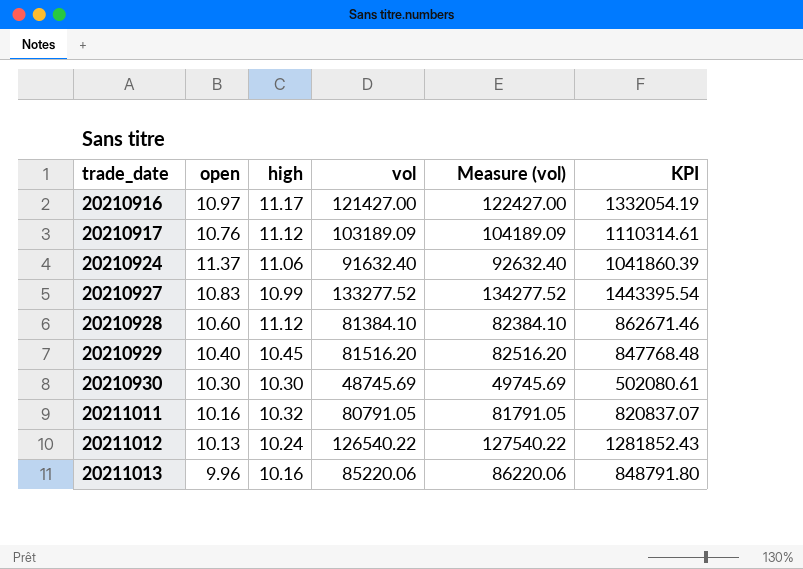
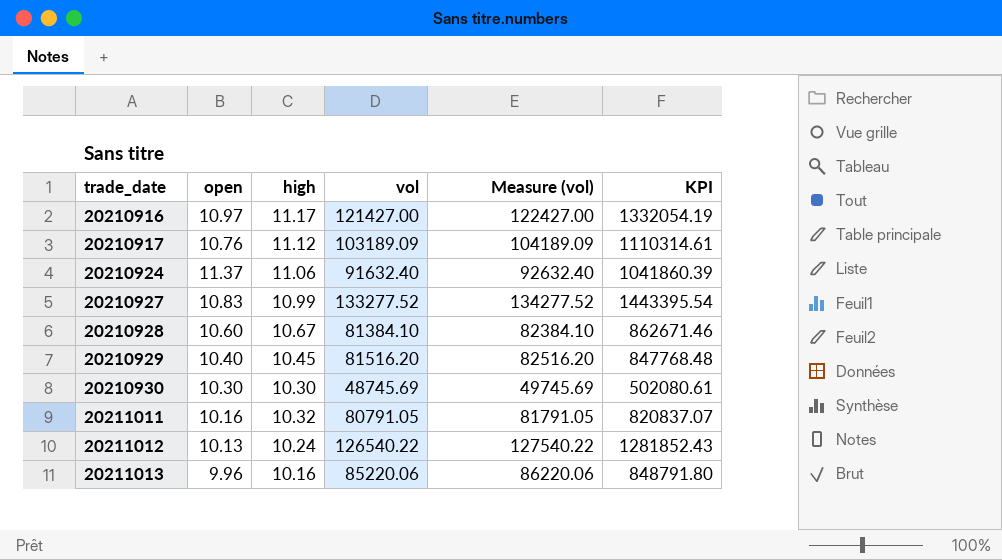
20210928 | high: 11.12 -> 10.67

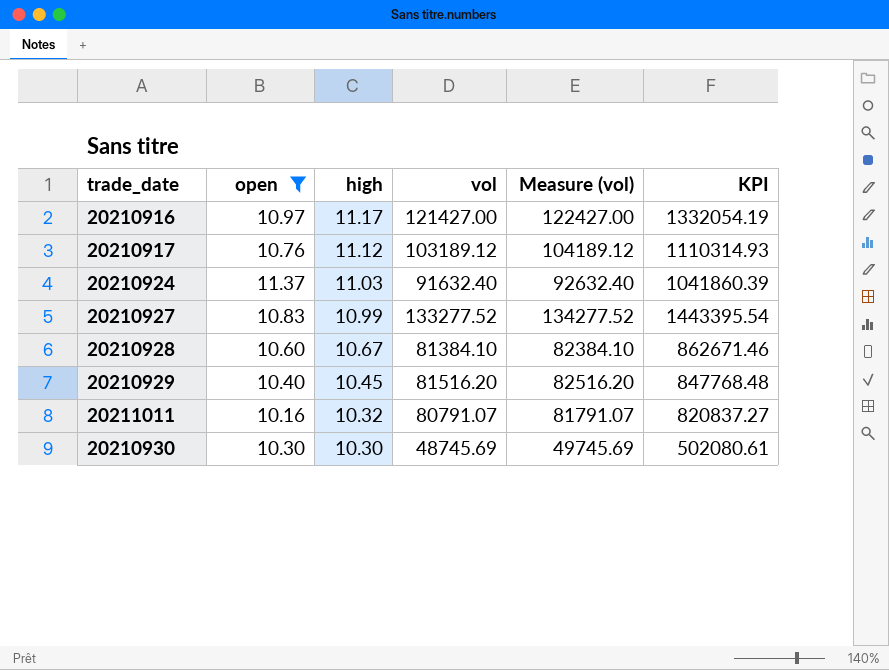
filter: none -> open >= 10.16
row order: trade_date ascending -> high descending
20210917 | vol: 103189.09 -> 103189.12
20210917 | Measure (vol): 104189.09 -> 104189.12
20210917 | KPI: 1110314.61 -> 1110314.93
20210924 | high: 11.06 -> 11.03
20211011 | vol: 80791.05 -> 80791.07
20211011 | Measure (vol): 81791.05 -> 81791.07
20211011 | KPI: 820837.07 -> 820837.27

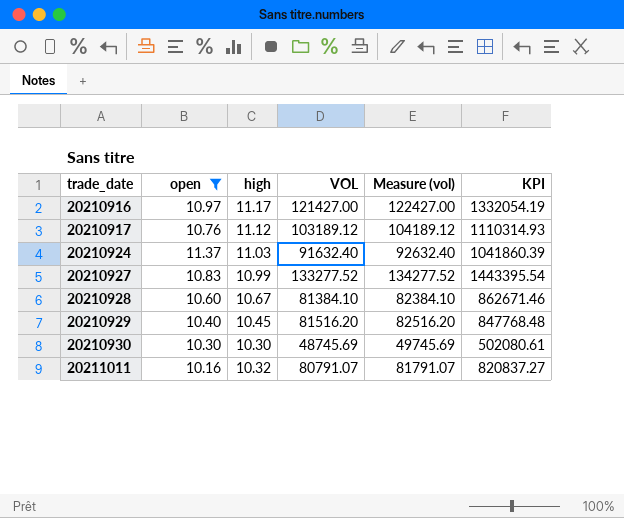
row order: high descending -> trade_date ascending
column name: vol -> VOL

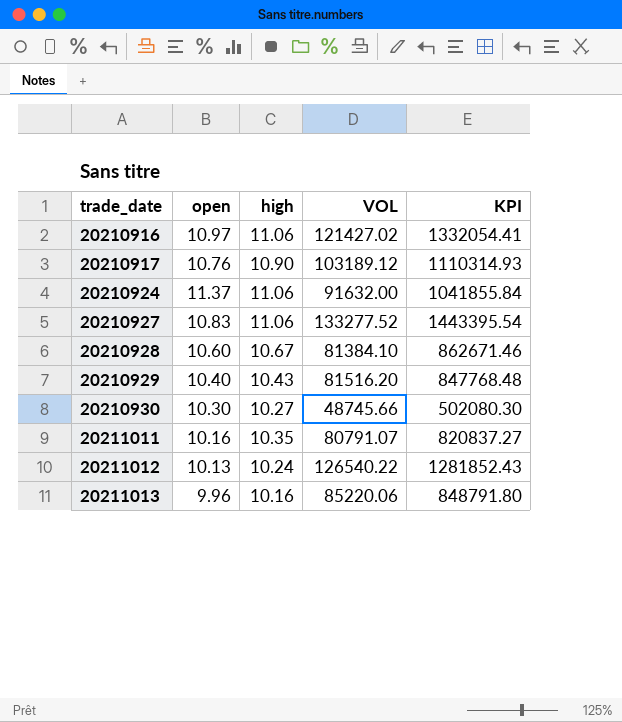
filter: open >= 10.16 -> none
column Measure (vol) | formula: [VOL] + 1000 -> none
20210916 | high: 11.17 -> 11.06
20210916 | VOL: 121427.00 -> 121427.02
20210916 | KPI: 1332054.19 -> 1332054.41
20210917 | high: 11.12 -> 10.90
20210924 | high: 11.03 -> 11.06
20210924 | VOL: 91632.40 -> 91632.00
20210924 | KPI: 1041860.39 -> 1041855.84
20210927 | high: 10.99 -> 11.06
20210929 | high: 10.45 -> 10.43
20210930 | high: 10.30 -> 10.27
20210930 | VOL: 48745.69 -> 48745.66
20210930 | KPI: 502080.61 -> 502080.30
20211011 | high: 10.32 -> 10.35

